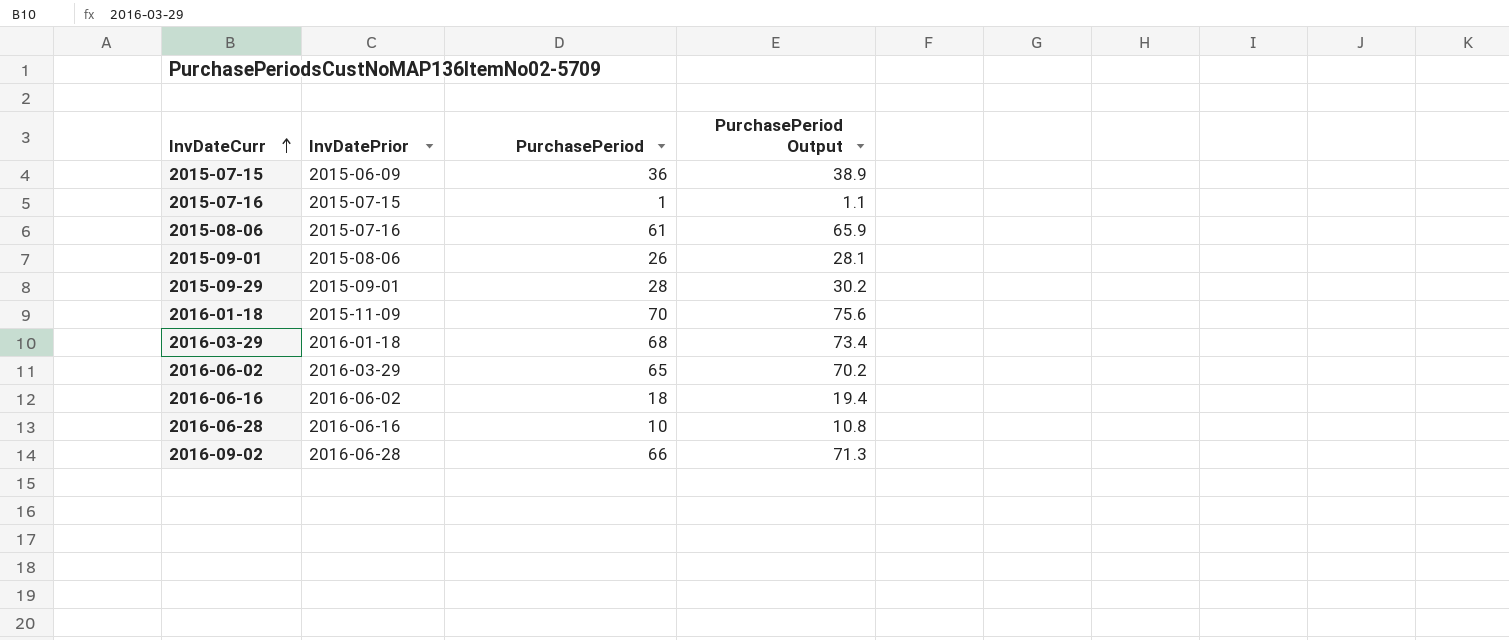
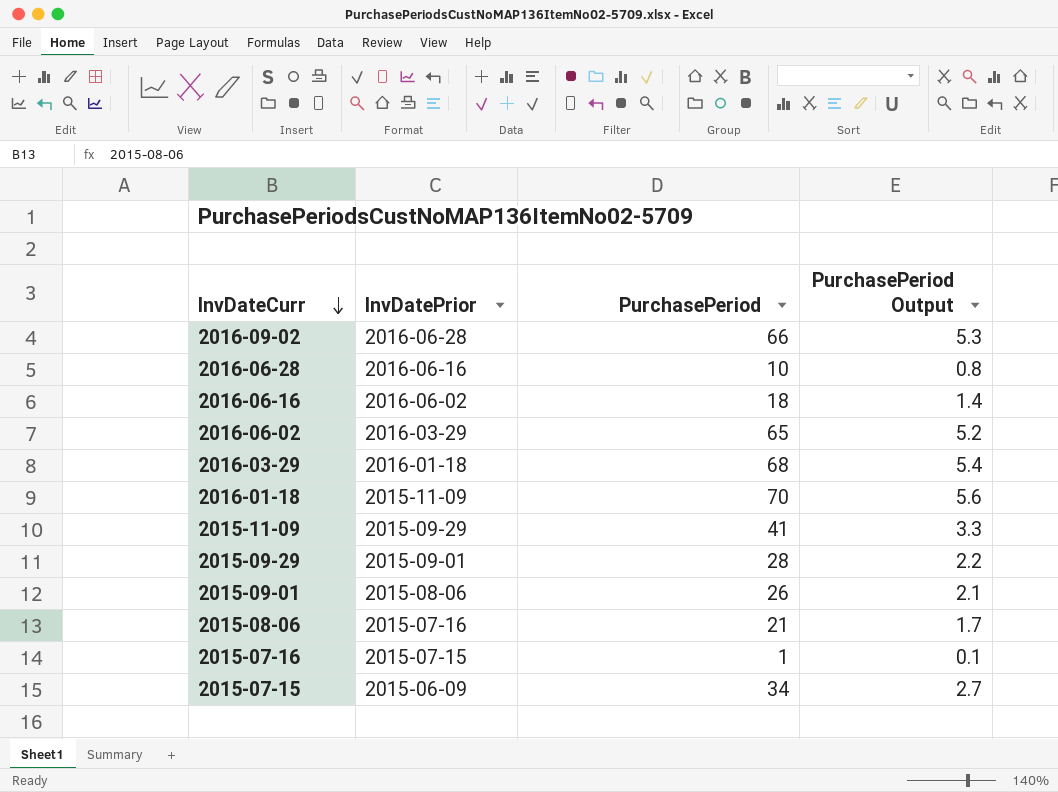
row order: InvDateCurr ascending -> InvDateCurr descending
column PurchasePeriod Output | formula: [PurchasePeriod] * 1.08 -> [PurchasePeriod] * 0.08
row 2015-11-09: none -> 2015-09-29 | 41 | 3.3
2015-08-06 | PurchasePeriod: 61 -> 21
2015-07-15 | PurchasePeriod: 36 -> 34

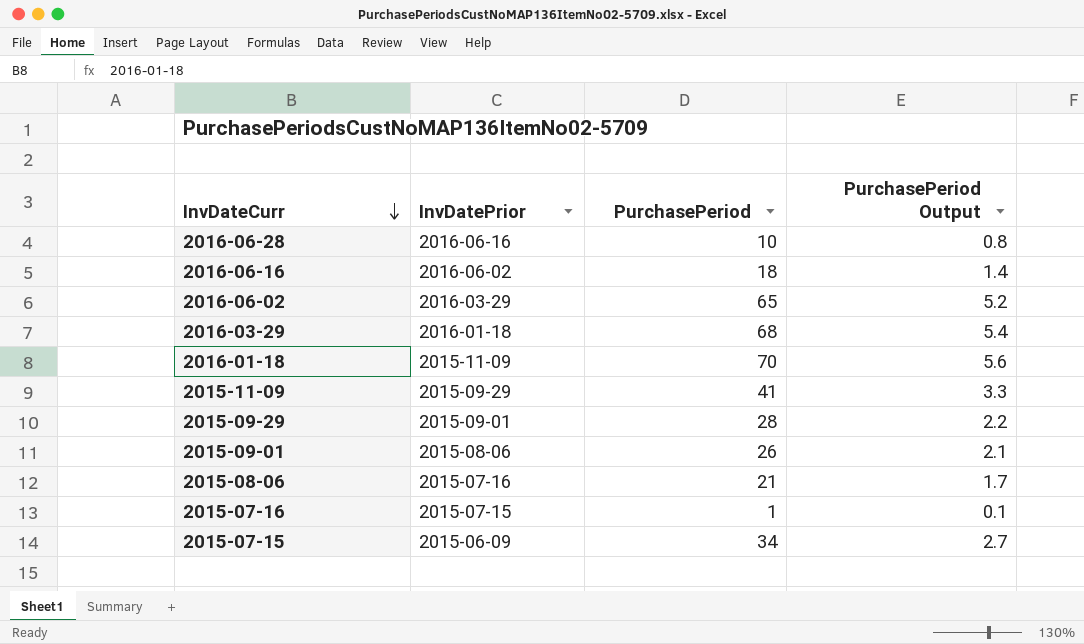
row 2016-09-02: 2016-06-28 | 66 | 5.3 -> none

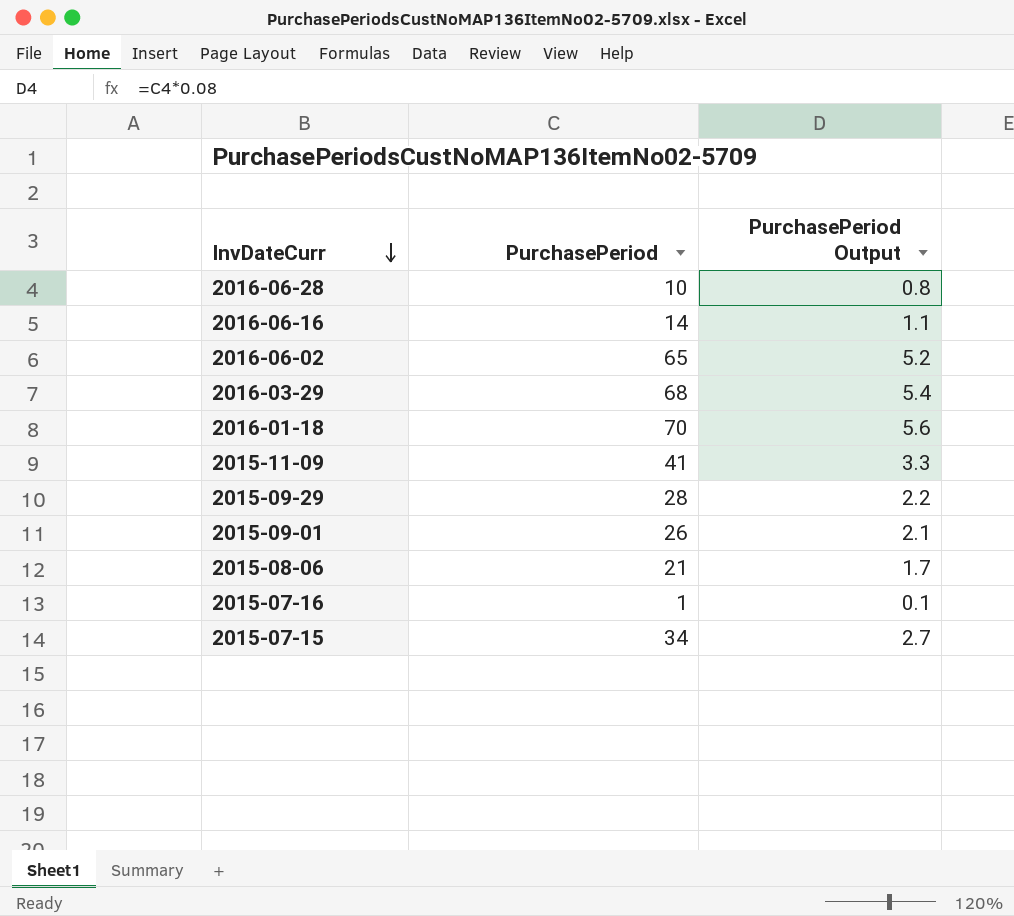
column InvDatePrior | position: 2 -> none
2016-06-16 | PurchasePeriod: 18 -> 14
2016-06-16 | PurchasePeriod Output: 1.4 -> 1.1

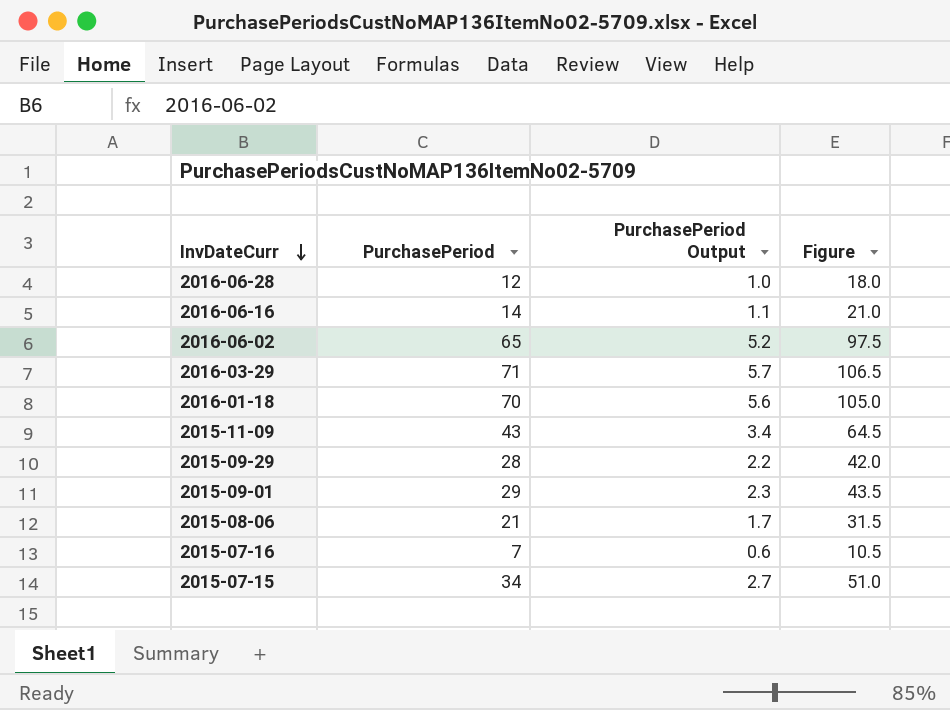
column Figure | formula: none -> [PurchasePeriod] * 1.5
2016-06-28 | PurchasePeriod: 10 -> 12
2016-06-28 | PurchasePeriod Output: 0.8 -> 1.0
2016-03-29 | PurchasePeriod: 68 -> 71
2016-03-29 | PurchasePeriod Output: 5.4 -> 5.7
2015-11-09 | PurchasePeriod: 41 -> 43
2015-11-09 | PurchasePeriod Output: 3.3 -> 3.4
2015-09-01 | PurchasePeriod: 26 -> 29
2015-09-01 | PurchasePeriod Output: 2.1 -> 2.3
2015-07-16 | PurchasePeriod: 1 -> 7
2015-07-16 | PurchasePeriod Output: 0.1 -> 0.6

